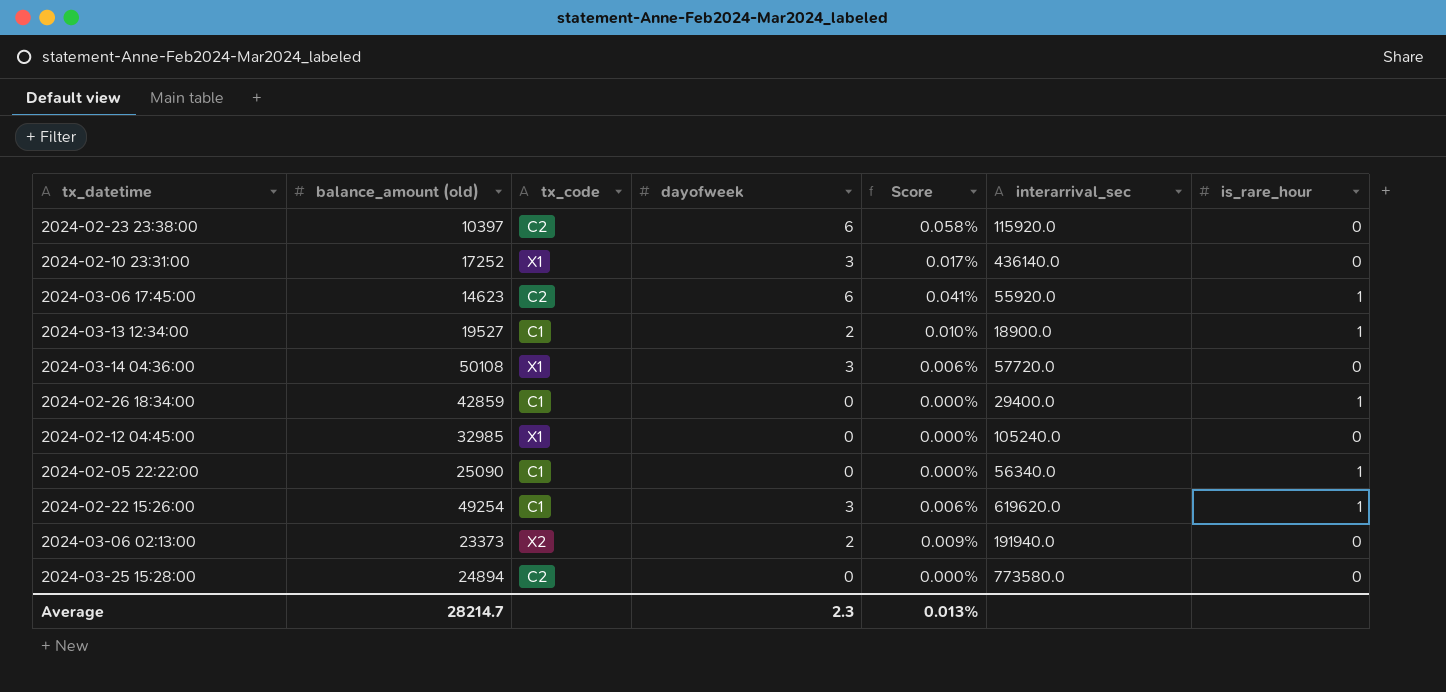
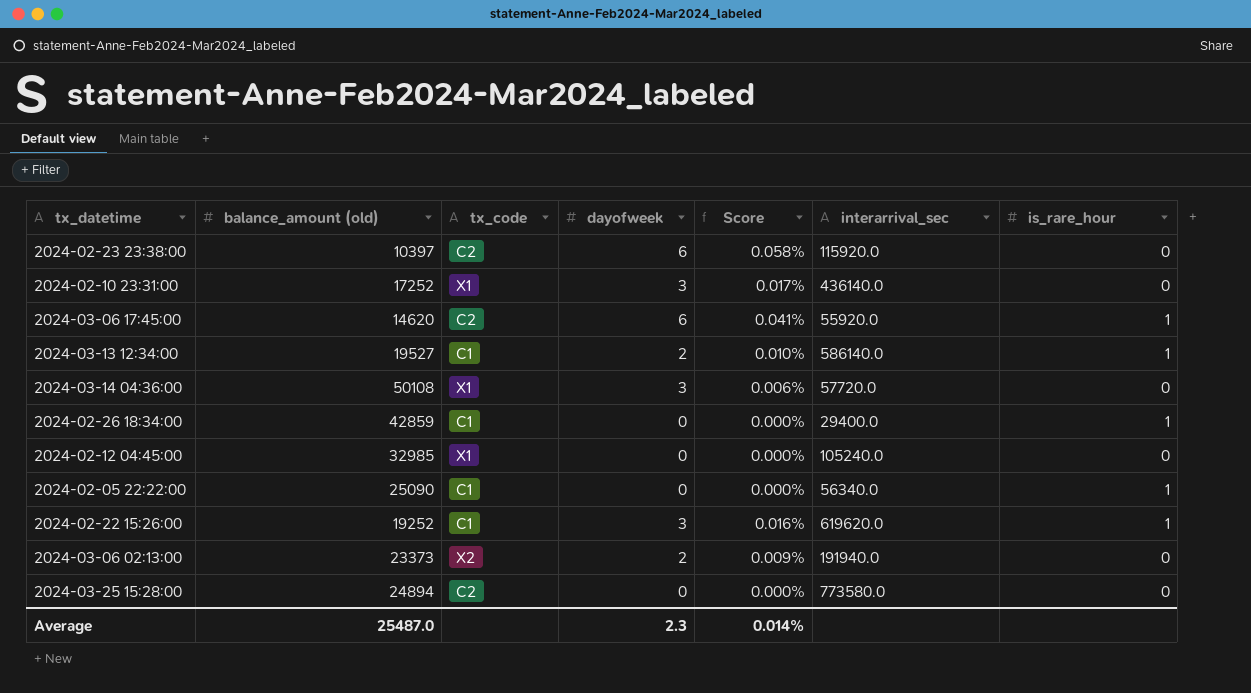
2024-03-06 17:45:00 | balance_amount (old): 14623 -> 14620
2024-03-13 12:34:00 | interarrival_sec: 18900.0 -> 586140.0
2024-02-22 15:26:00 | balance_amount (old): 49254 -> 19252
2024-02-22 15:26:00 | Score: 0.006% -> 0.016%
Average | balance_amount (old): 28214.7 -> 25487.0
Average | Score: 0.013% -> 0.014%

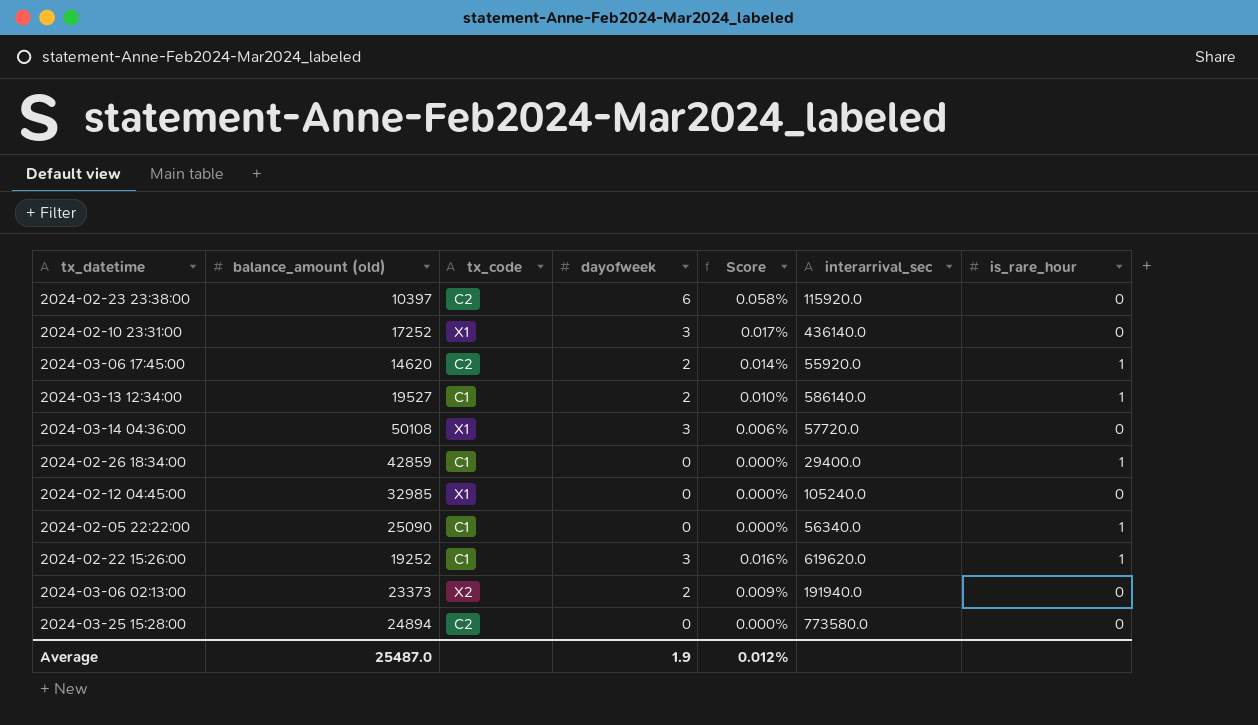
2024-03-06 17:45:00 | dayofweek: 6 -> 2
2024-03-06 17:45:00 | Score: 0.041% -> 0.014%
Average | dayofweek: 2.3 -> 1.9
Average | Score: 0.014% -> 0.012%

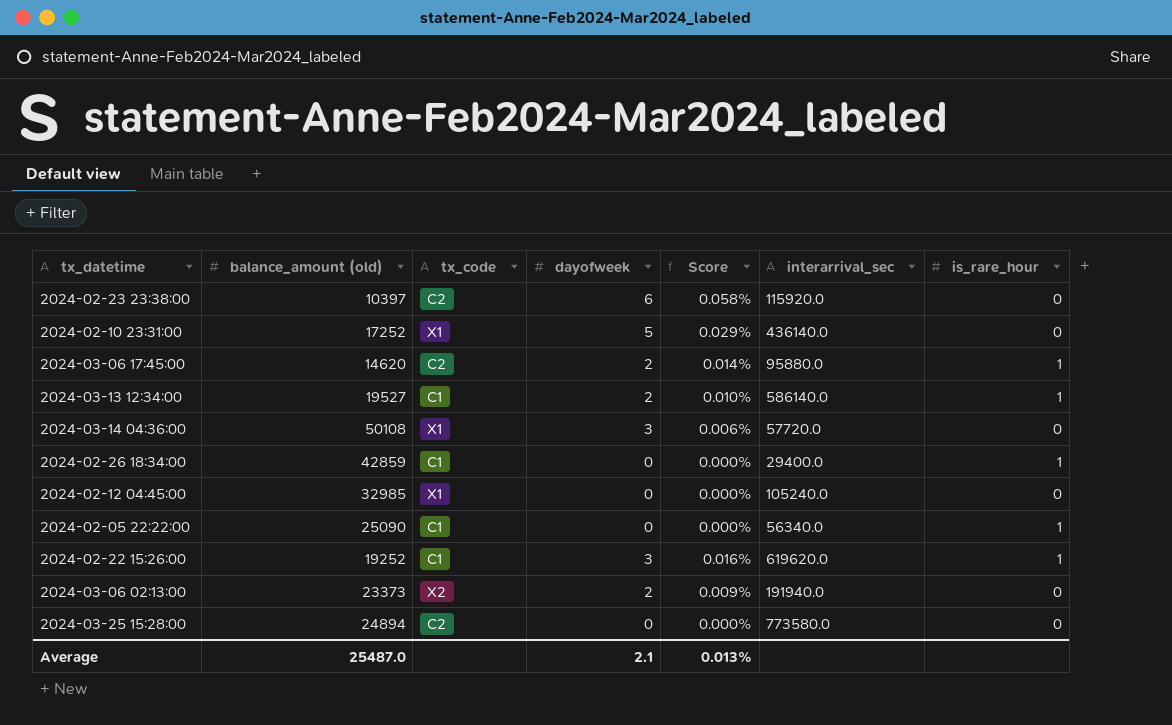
2024-02-10 23:31:00 | dayofweek: 3 -> 5
2024-02-10 23:31:00 | Score: 0.017% -> 0.029%
2024-03-06 17:45:00 | interarrival_sec: 55920.0 -> 95880.0
Average | dayofweek: 1.9 -> 2.1
Average | Score: 0.012% -> 0.013%

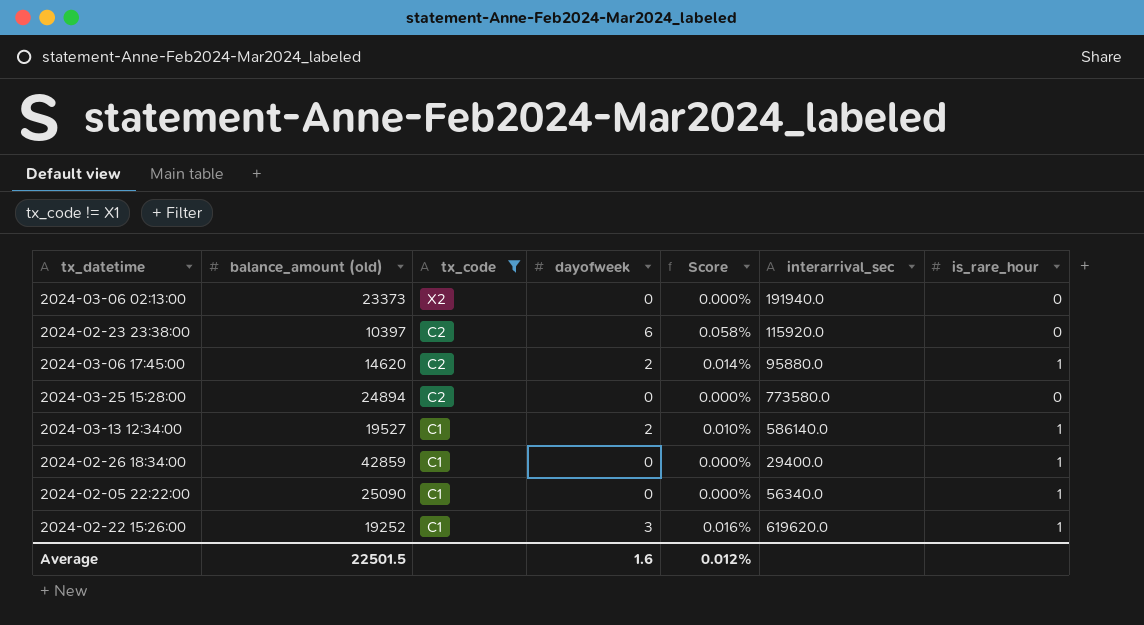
filter: none -> tx_code != X1
row order: none -> tx_code descending
2024-03-06 02:13:00 | dayofweek: 2 -> 0
2024-03-06 02:13:00 | Score: 0.009% -> 0.000%
Average | balance_amount (old): 25487.0 -> 22501.5
Average | dayofweek: 2.1 -> 1.6
Average | Score: 0.013% -> 0.012%

